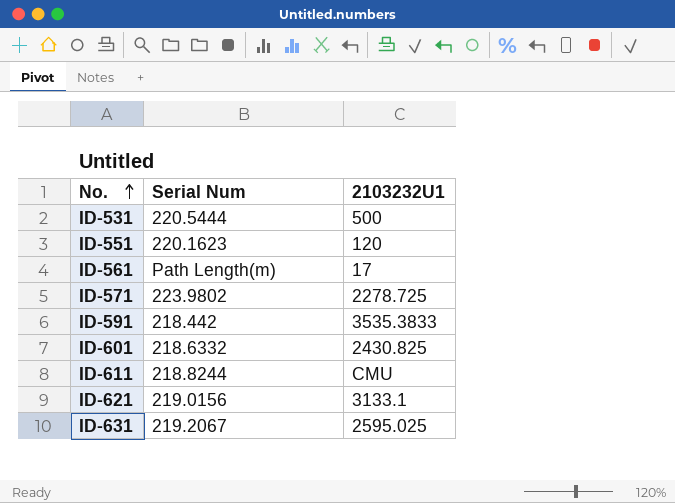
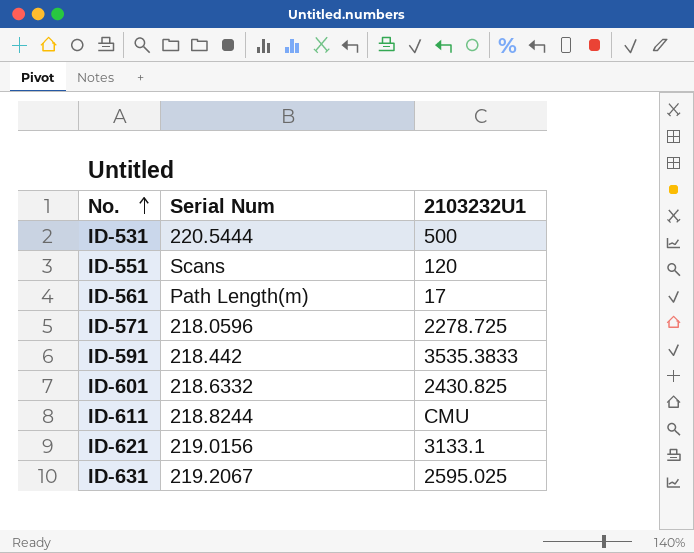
ID-551 | Serial Num: 220.1623 -> Scans
ID-571 | Serial Num: 223.9802 -> 218.0596

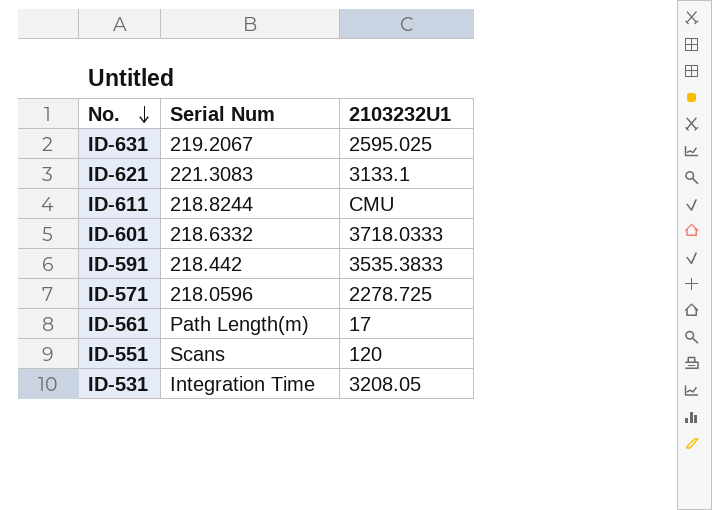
row order: No. ascending -> No. descending
ID-621 | Serial Num: 219.0156 -> 221.3083
ID-601 | 2103232U1: 2430.825 -> 3718.0333
ID-531 | Serial Num: 220.5444 -> Integration Time
ID-531 | 2103232U1: 500 -> 3208.05

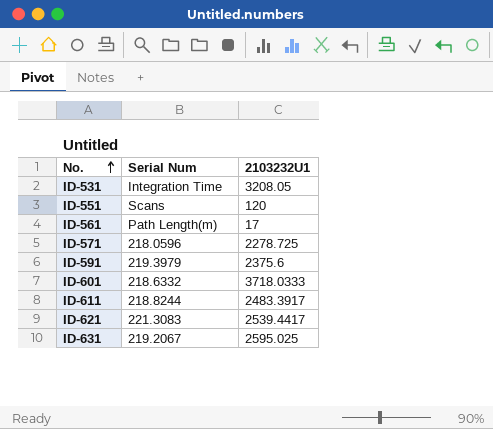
row order: No. descending -> No. ascending
ID-591 | Serial Num: 218.442 -> 219.3979
ID-591 | 2103232U1: 3535.3833 -> 2375.6
ID-611 | 2103232U1: CMU -> 2483.3917
ID-621 | 2103232U1: 3133.1 -> 2539.4417

